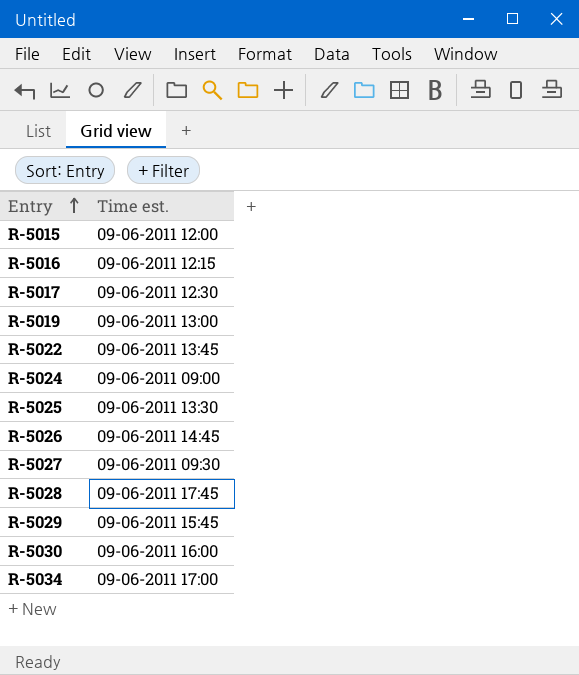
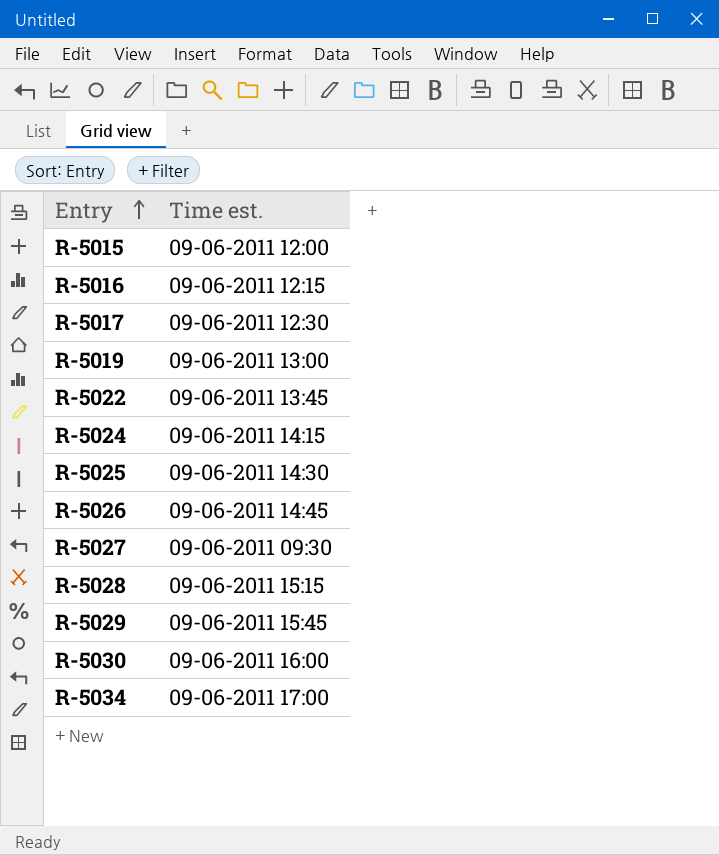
R-5024 | Time est.: 09-06-2011 09:00 -> 09-06-2011 14:15
R-5025 | Time est.: 09-06-2011 13:30 -> 09-06-2011 14:30
R-5028 | Time est.: 09-06-2011 17:45 -> 09-06-2011 15:15

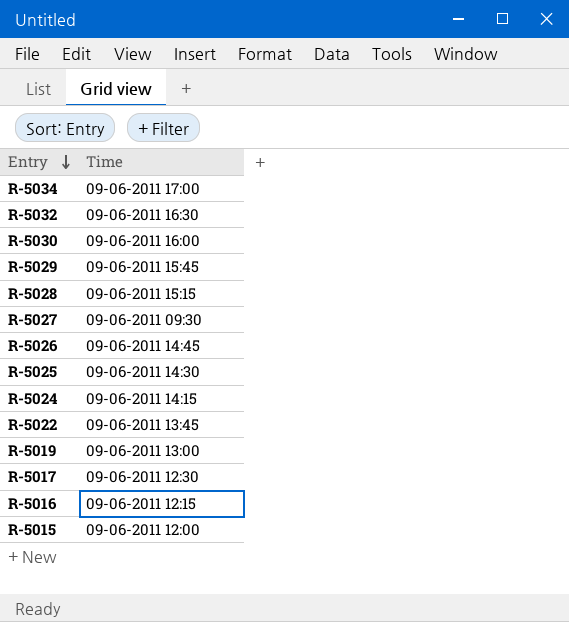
row order: Entry ascending -> Entry descending
column name: Time est. -> Time
row R-5032: none -> 09-06-2011 16:30

